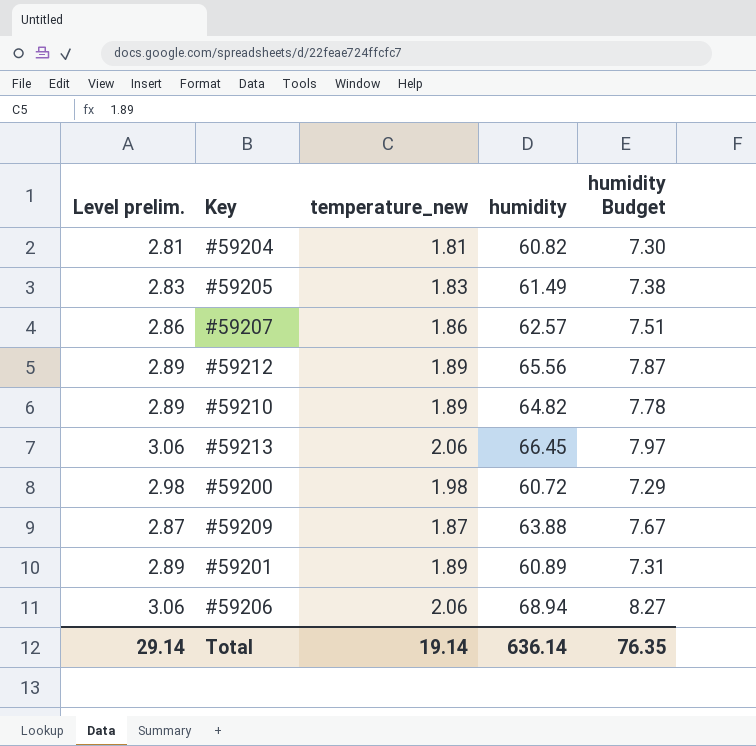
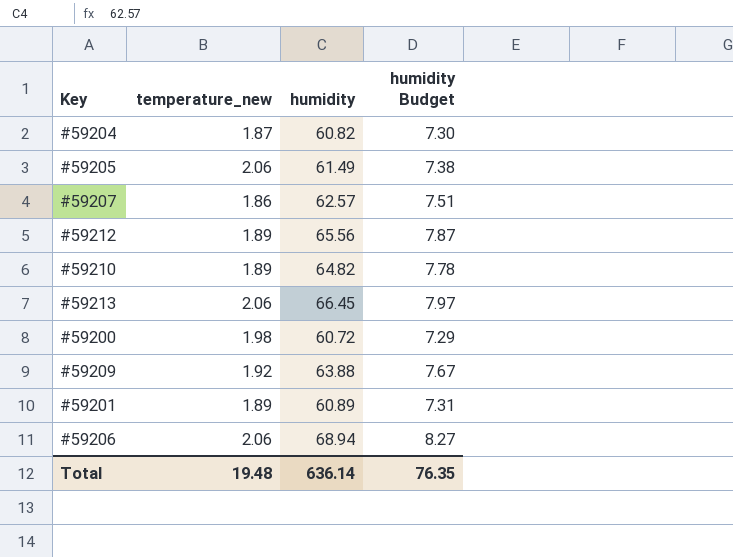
column Level prelim. | formula: [temperature_new] + 1 -> none
#59204 | temperature_new: 1.81 -> 1.87
#59205 | temperature_new: 1.83 -> 2.06
#59209 | temperature_new: 1.87 -> 1.92
Total | temperature_new: 19.14 -> 19.48

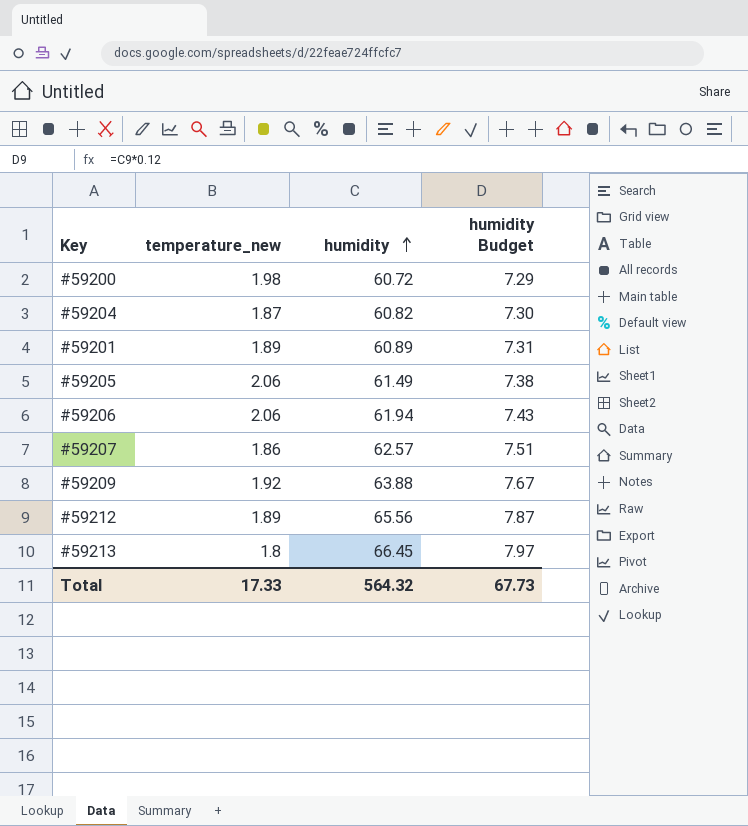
row order: none -> humidity ascending
row #59210: 1.89 | 64.82 | 7.78 -> none
#59206 | humidity: 68.94 -> 61.94
#59206 | humidity Budget: 8.27 -> 7.43
#59213 | temperature_new: 2.06 -> 1.8
Total | temperature_new: 19.48 -> 17.33
Total | humidity: 636.14 -> 564.32
Total | humidity Budget: 76.35 -> 67.73

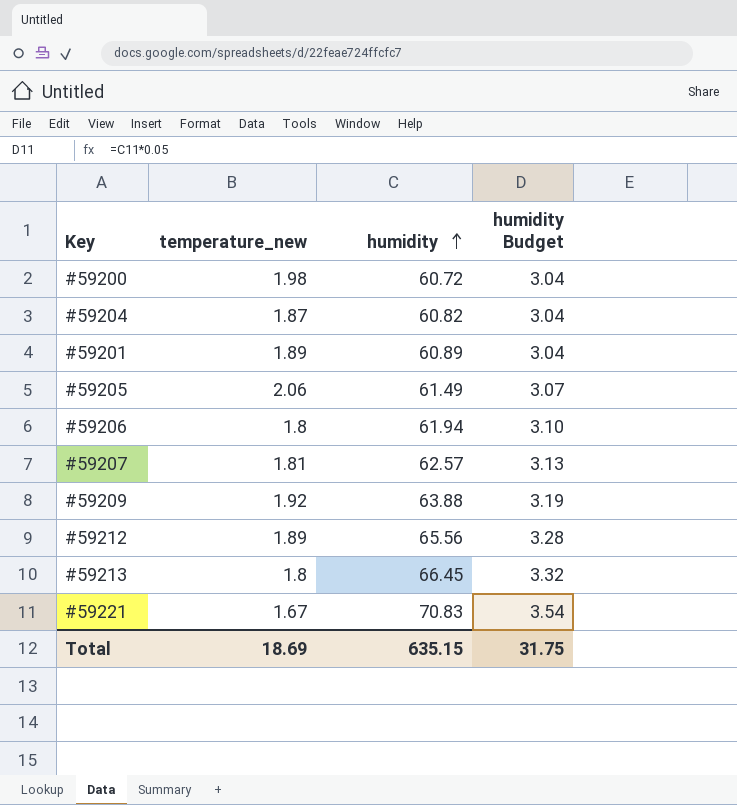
column humidity Budget | formula: [humidity] * 0.12 -> [humidity] * 0.05
#59206 | temperature_new: 2.06 -> 1.8
#59207 | temperature_new: 1.86 -> 1.81
row #59221: none -> 1.67 | 70.83 | 3.54
Total | temperature_new: 17.33 -> 18.69
Total | humidity: 564.32 -> 635.15
Total | humidity Budget: 67.73 -> 31.75

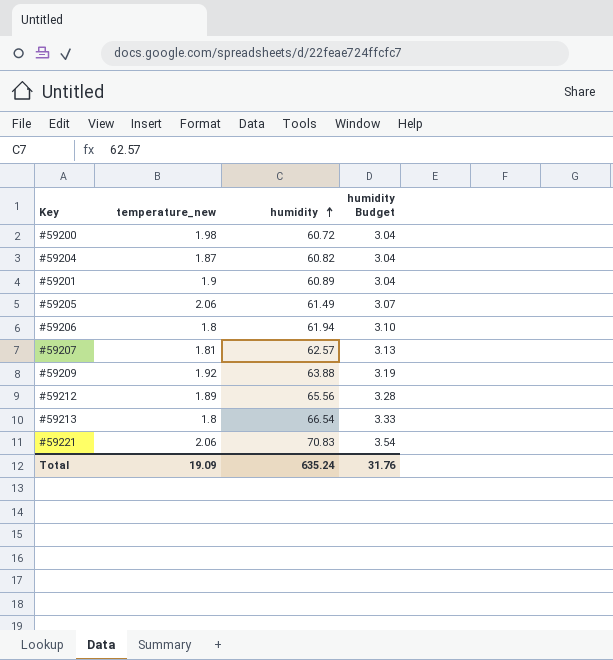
#59201 | temperature_new: 1.89 -> 1.9
#59213 | humidity: 66.45 -> 66.54
#59213 | humidity Budget: 3.32 -> 3.33
#59221 | temperature_new: 1.67 -> 2.06
Total | temperature_new: 18.69 -> 19.09
Total | humidity: 635.15 -> 635.24
Total | humidity Budget: 31.75 -> 31.76

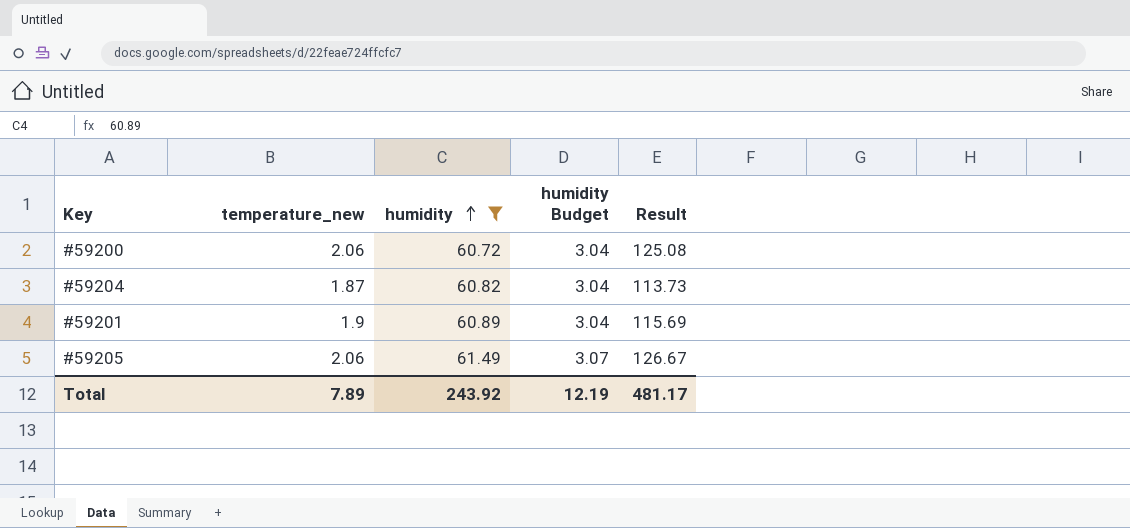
filter: none -> humidity <= 61.49
column Result | formula: none -> [temperature_new] * [humidity]
#59200 | temperature_new: 1.98 -> 2.06
Total | temperature_new: 19.09 -> 7.89
Total | humidity: 635.24 -> 243.92
Total | humidity Budget: 31.76 -> 12.19

